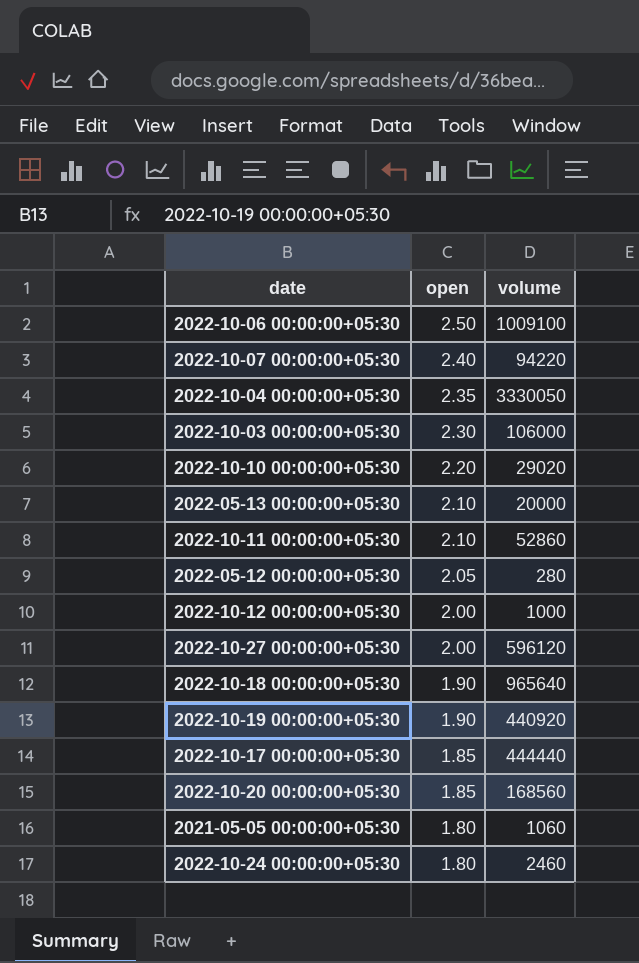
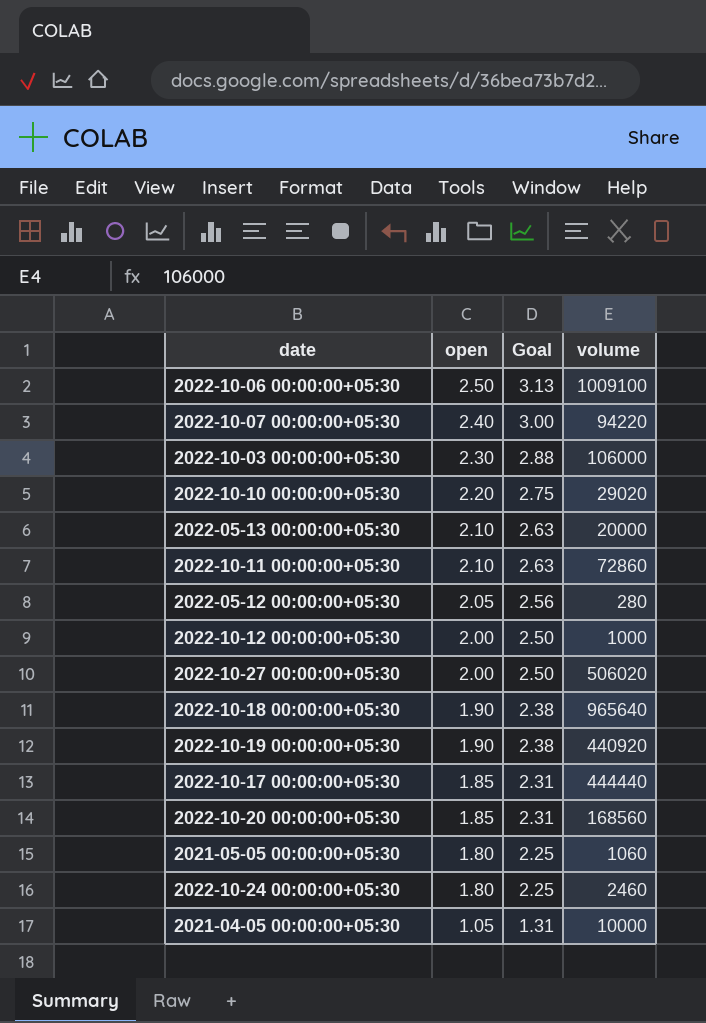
column Goal | formula: none -> [open] * 1.25
row 2022-10-04 00:00:00+05:30: 2.35 | 3330050 -> none
2022-10-11 00:00:00+05:30 | volume: 52860 -> 72860
2022-10-27 00:00:00+05:30 | volume: 596120 -> 506020
row 2021-04-05 00:00:00+05:30: none -> 1.05 | 1.31 | 10000

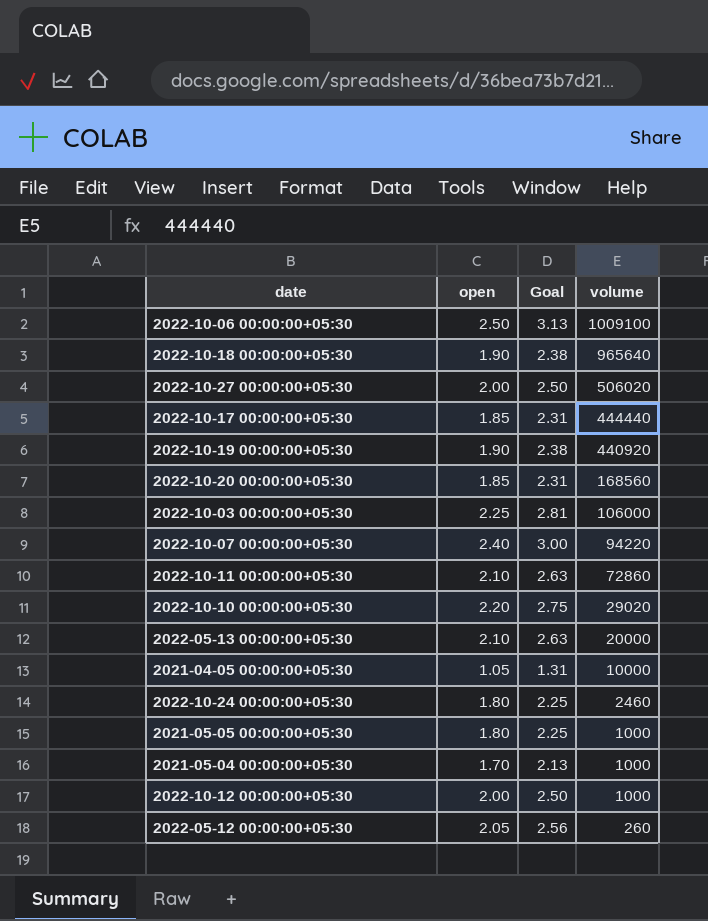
row order: open descending -> volume descending
2022-10-03 00:00:00+05:30 | open: 2.30 -> 2.25
2022-10-03 00:00:00+05:30 | Goal: 2.88 -> 2.81
2021-05-05 00:00:00+05:30 | volume: 1060 -> 1000
row 2021-05-04 00:00:00+05:30: none -> 1.70 | 2.13 | 1000
2022-05-12 00:00:00+05:30 | volume: 280 -> 260

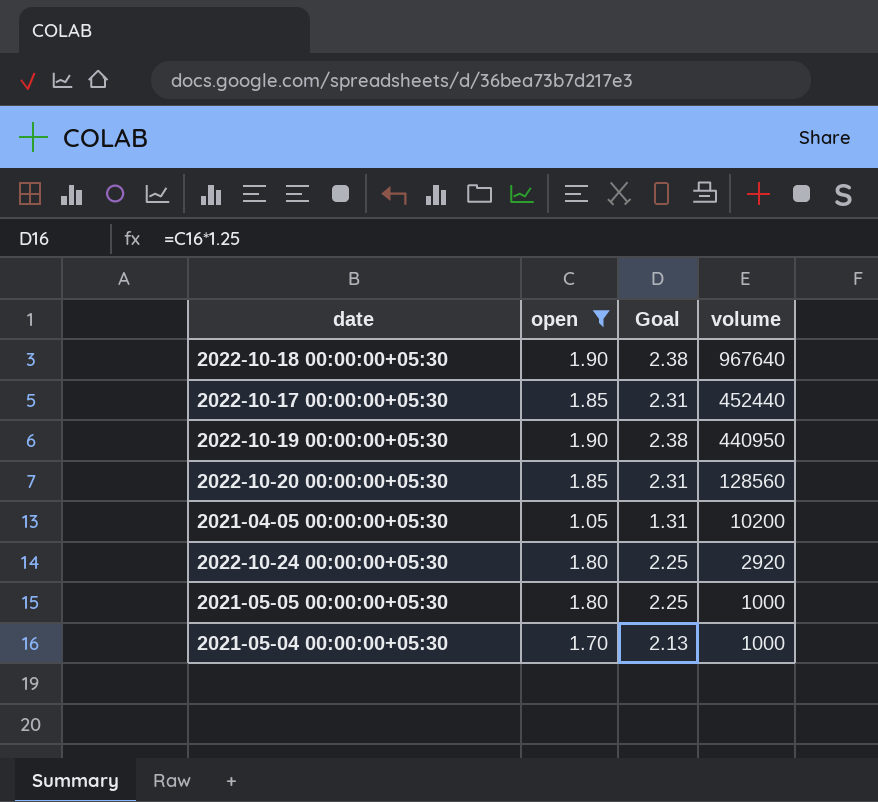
filter: none -> open <= 1.90
2022-10-18 00:00:00+05:30 | volume: 965640 -> 967640
2022-10-17 00:00:00+05:30 | volume: 444440 -> 452440
2022-10-19 00:00:00+05:30 | volume: 440920 -> 440950
2022-10-20 00:00:00+05:30 | volume: 168560 -> 128560
2021-04-05 00:00:00+05:30 | volume: 10000 -> 10200
2022-10-24 00:00:00+05:30 | volume: 2460 -> 2920

